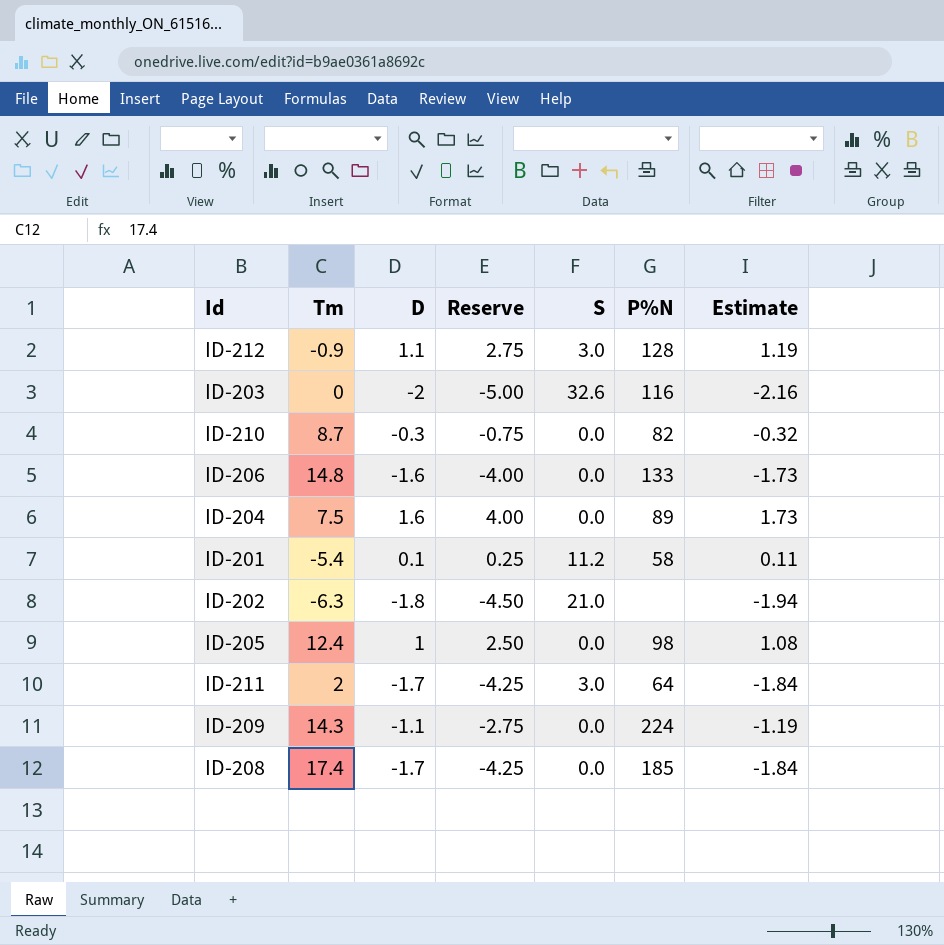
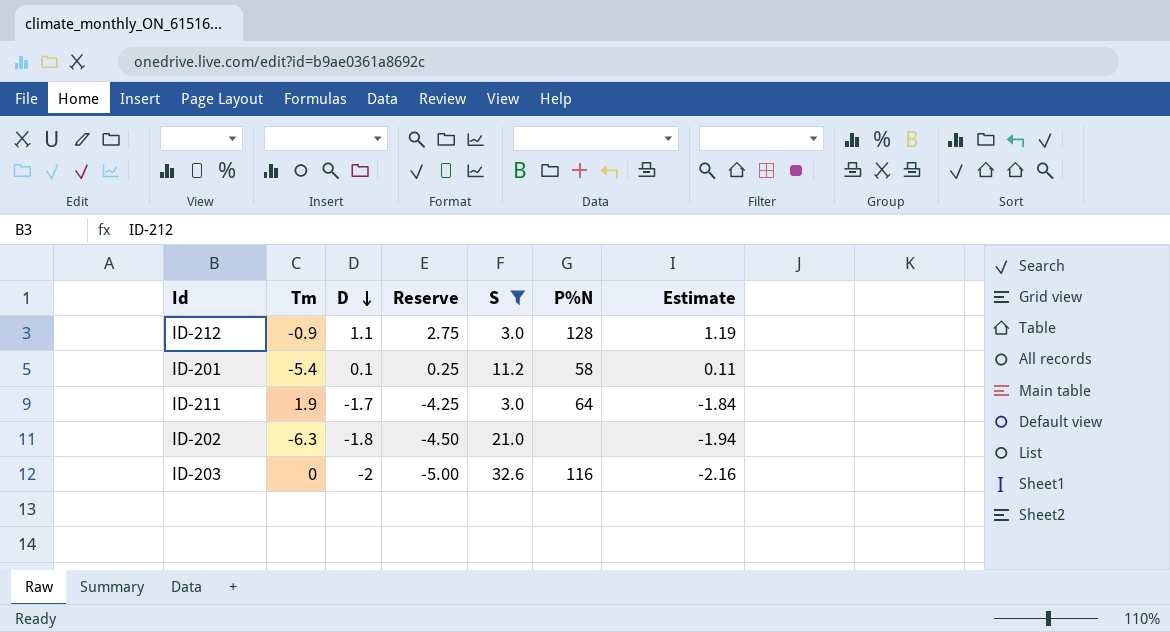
filter: none -> S != 0.0
row order: none -> D descending
ID-211 | Tm: 2 -> 1.9

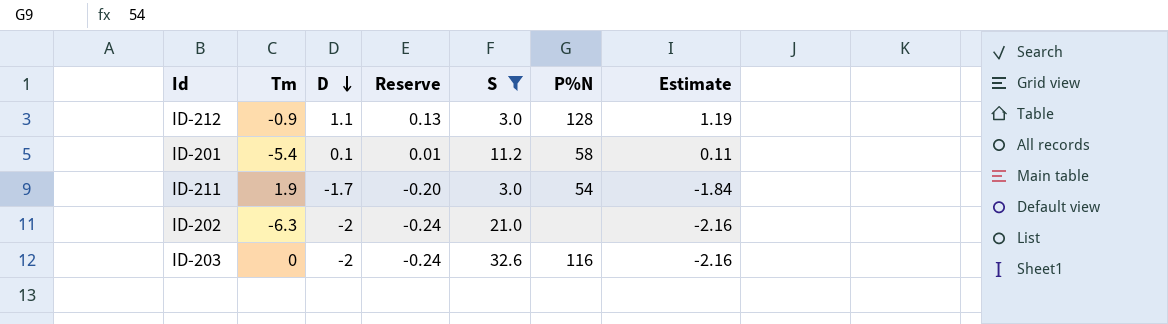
column Reserve | formula: [D] * 2.5 -> [D] * 0.12
ID-211 | P%N: 64 -> 54
ID-202 | D: -1.8 -> -2
ID-202 | Estimate: -1.94 -> -2.16

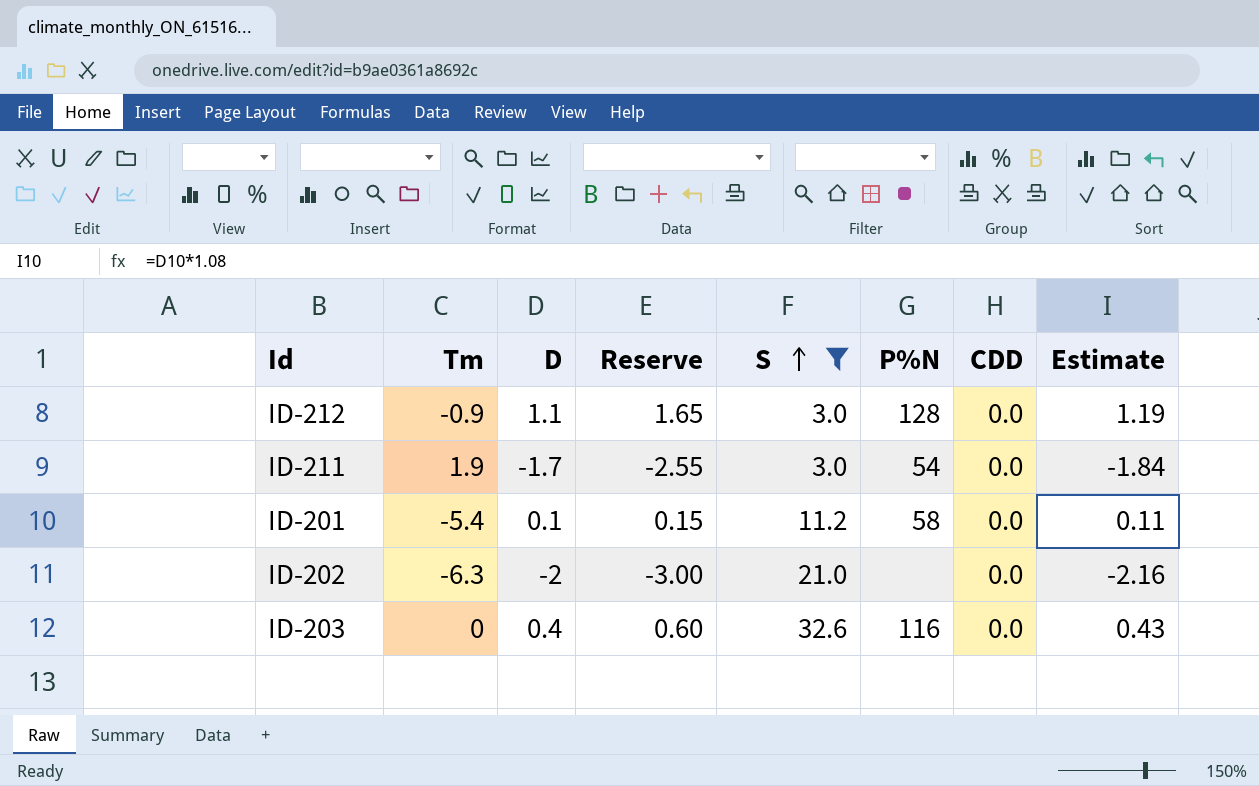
row order: D descending -> S ascending
column Reserve | formula: [D] * 0.12 -> [D] * 1.5
column CDD | position: none -> 7
ID-203 | D: -2 -> 0.4
ID-203 | Estimate: -2.16 -> 0.43

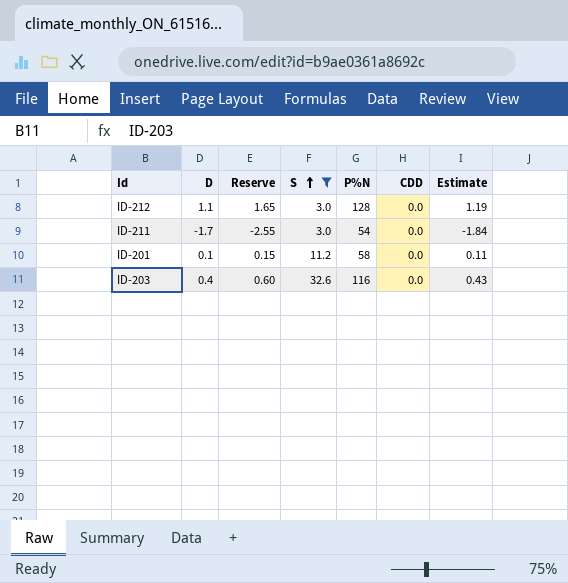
column Tm | position: 2 -> none
row ID-202: -6.3 | -2 | -3.00 | 21.0 | none | 0.0 | -2.16 -> none

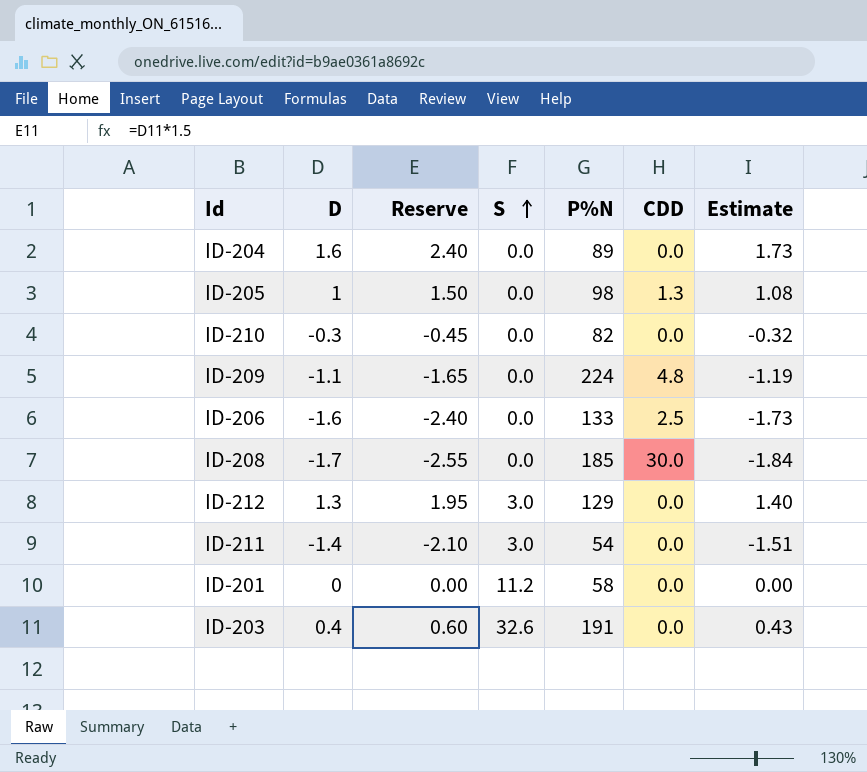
filter: S != 0.0 -> none
ID-212 | D: 1.1 -> 1.3
ID-212 | Reserve: 1.65 -> 1.95
ID-212 | P%N: 128 -> 129
ID-212 | Estimate: 1.19 -> 1.40
ID-211 | D: -1.7 -> -1.4
ID-211 | Reserve: -2.55 -> -2.10
ID-211 | Estimate: -1.84 -> -1.51
ID-201 | D: 0.1 -> 0
ID-201 | Reserve: 0.15 -> 0.00
ID-201 | Estimate: 0.11 -> 0.00
ID-203 | P%N: 116 -> 191

